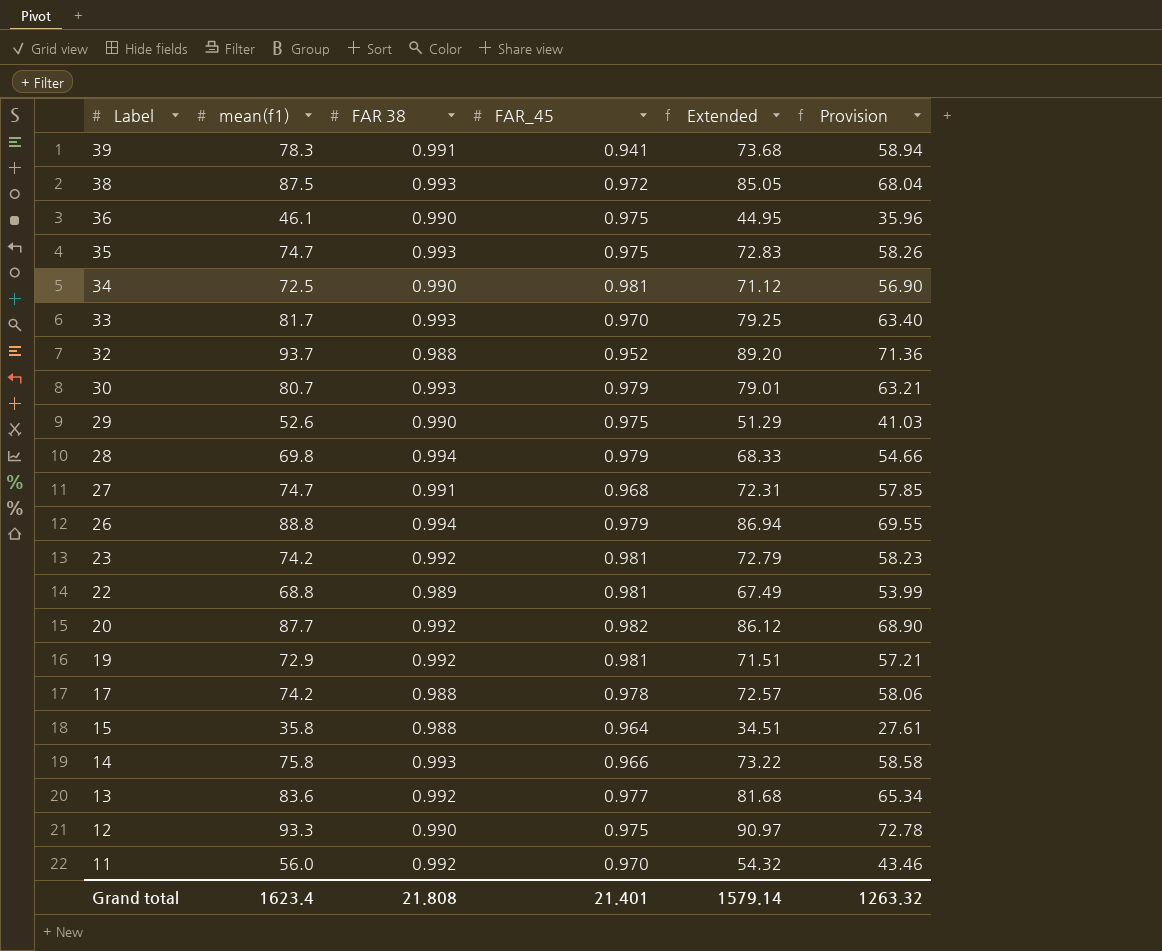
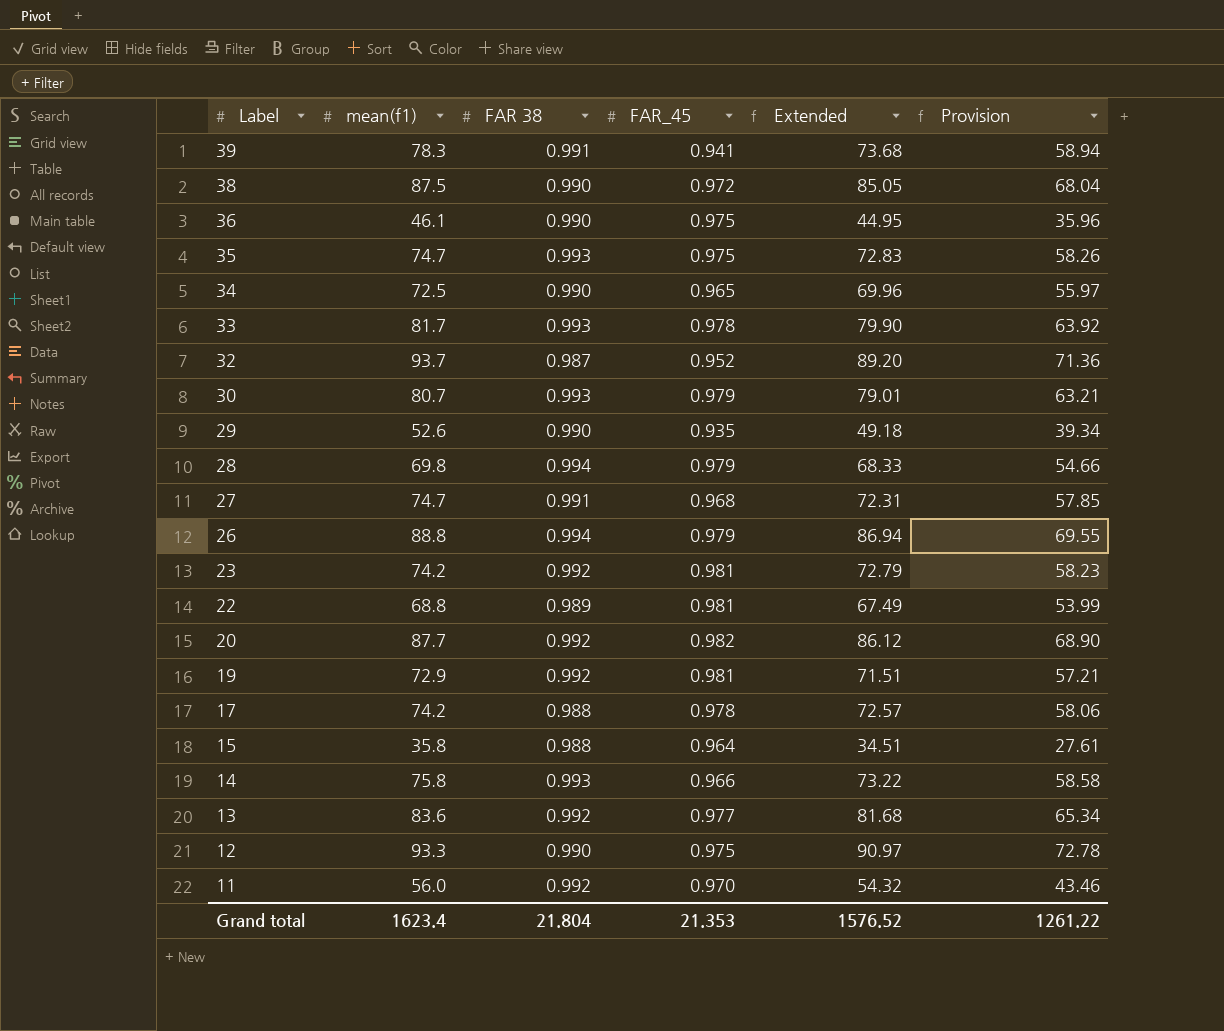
38 | FAR 38: 0.993 -> 0.990
34 | FAR_45: 0.981 -> 0.965
34 | Extended: 71.12 -> 69.96
34 | Provision: 56.90 -> 55.97
33 | FAR_45: 0.970 -> 0.978
33 | Extended: 79.25 -> 79.90
33 | Provision: 63.40 -> 63.92
32 | FAR 38: 0.988 -> 0.987
29 | FAR_45: 0.975 -> 0.935
29 | Extended: 51.29 -> 49.18
29 | Provision: 41.03 -> 39.34
Grand total | FAR 38: 21.808 -> 21.804
Grand total | FAR_45: 21.401 -> 21.353
Grand total | Extended: 1579.14 -> 1576.52
Grand total | Provision: 1263.32 -> 1261.22

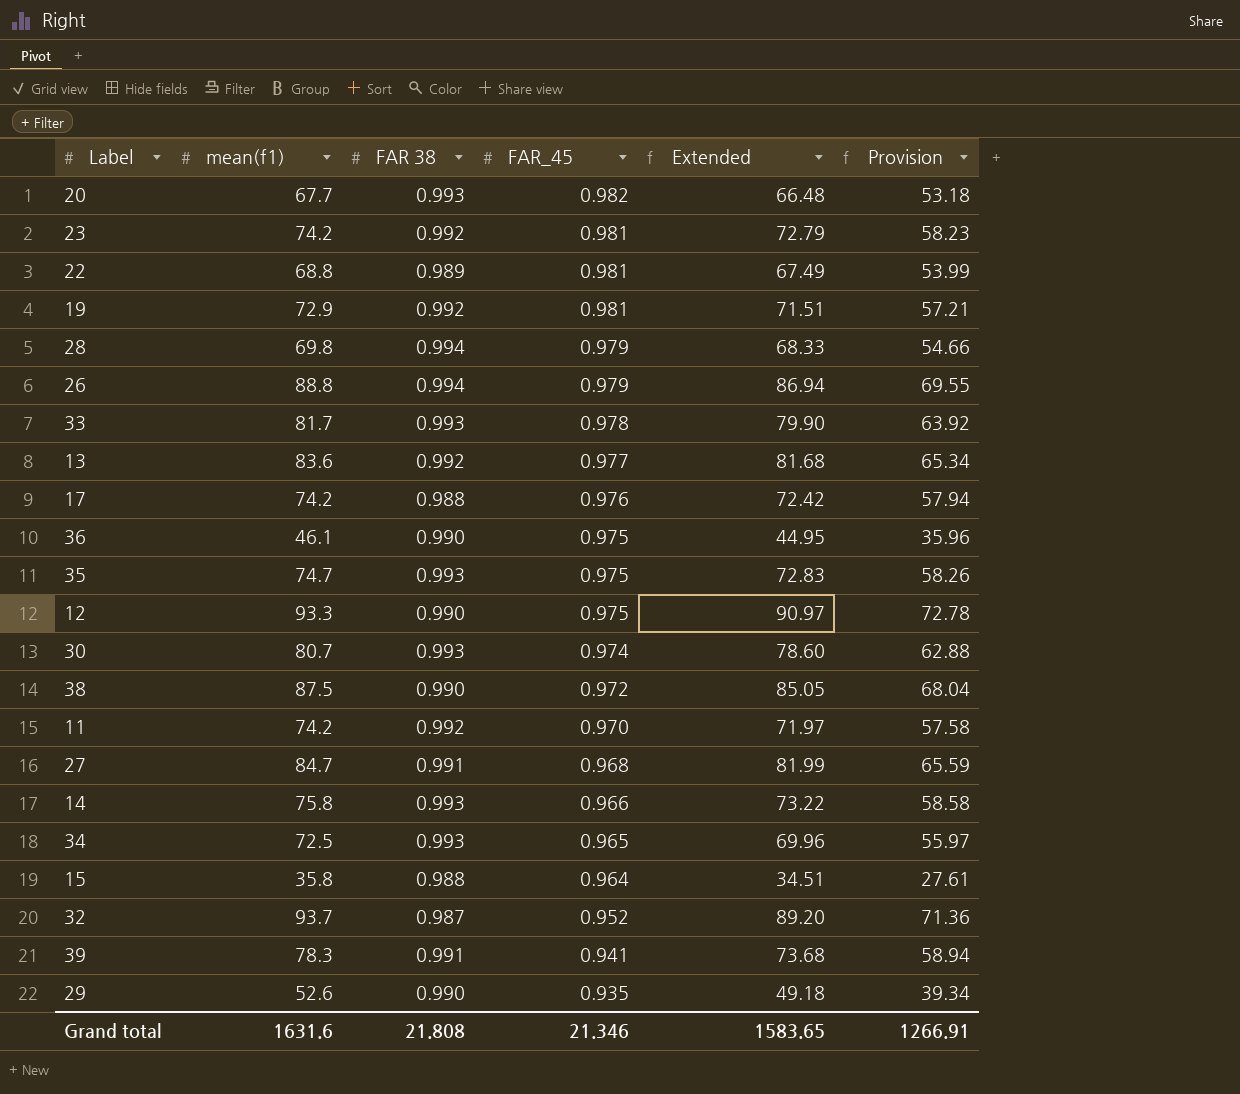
row order: Label descending -> FAR_45 descending
20 | mean(f1): 87.7 -> 67.7
20 | FAR 38: 0.992 -> 0.993
20 | Extended: 86.12 -> 66.48
20 | Provision: 68.90 -> 53.18
17 | FAR_45: 0.978 -> 0.976
17 | Extended: 72.57 -> 72.42
17 | Provision: 58.06 -> 57.94
30 | FAR_45: 0.979 -> 0.974
30 | Extended: 79.01 -> 78.60
30 | Provision: 63.21 -> 62.88
11 | mean(f1): 56.0 -> 74.2
11 | Extended: 54.32 -> 71.97
11 | Provision: 43.46 -> 57.58
27 | mean(f1): 74.7 -> 84.7
27 | Extended: 72.31 -> 81.99
27 | Provision: 57.85 -> 65.59
34 | FAR 38: 0.990 -> 0.993
Grand total | mean(f1): 1623.4 -> 1631.6
Grand total | FAR 38: 21.804 -> 21.808
Grand total | FAR_45: 21.353 -> 21.346
Grand total | Extended: 1576.52 -> 1583.65
Grand total | Provision: 1261.22 -> 1266.91

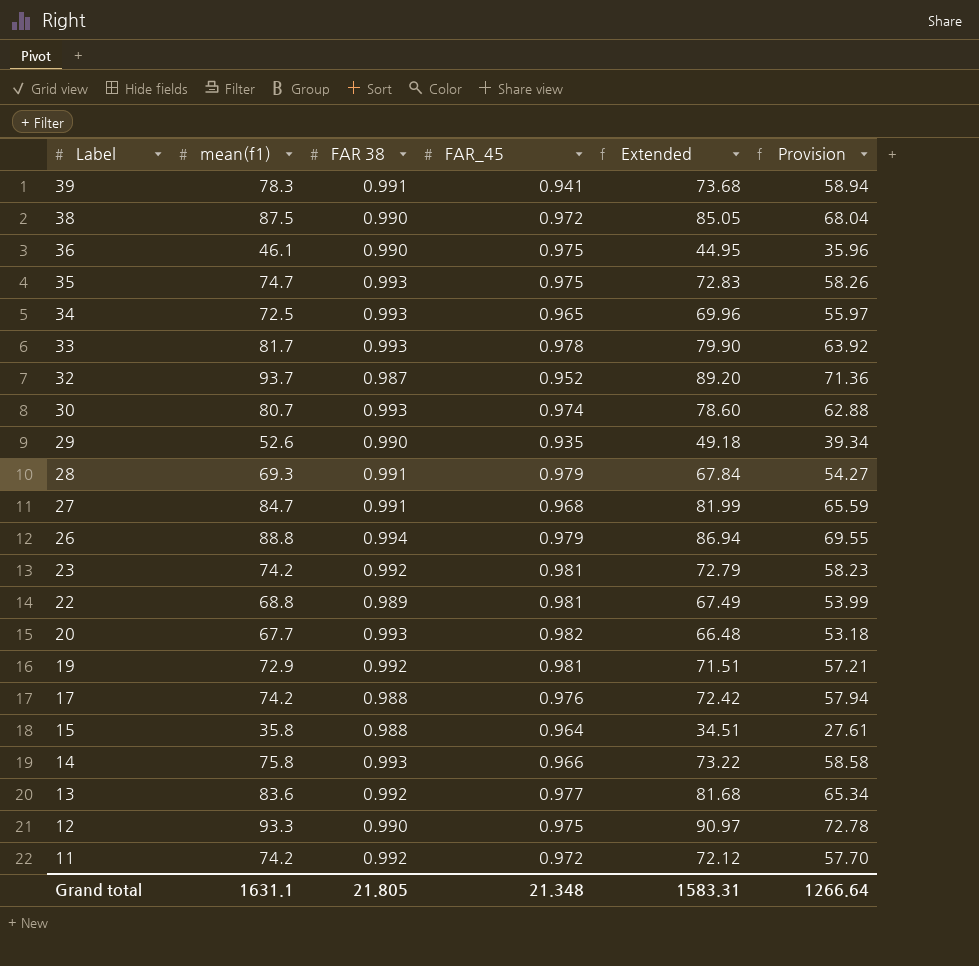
row order: FAR_45 descending -> Label descending
28 | mean(f1): 69.8 -> 69.3
28 | FAR 38: 0.994 -> 0.991
28 | Extended: 68.33 -> 67.84
28 | Provision: 54.66 -> 54.27
11 | FAR_45: 0.970 -> 0.972
11 | Extended: 71.97 -> 72.12
11 | Provision: 57.58 -> 57.70
Grand total | mean(f1): 1631.6 -> 1631.1
Grand total | FAR 38: 21.808 -> 21.805
Grand total | FAR_45: 21.346 -> 21.348
Grand total | Extended: 1583.65 -> 1583.31
Grand total | Provision: 1266.91 -> 1266.64

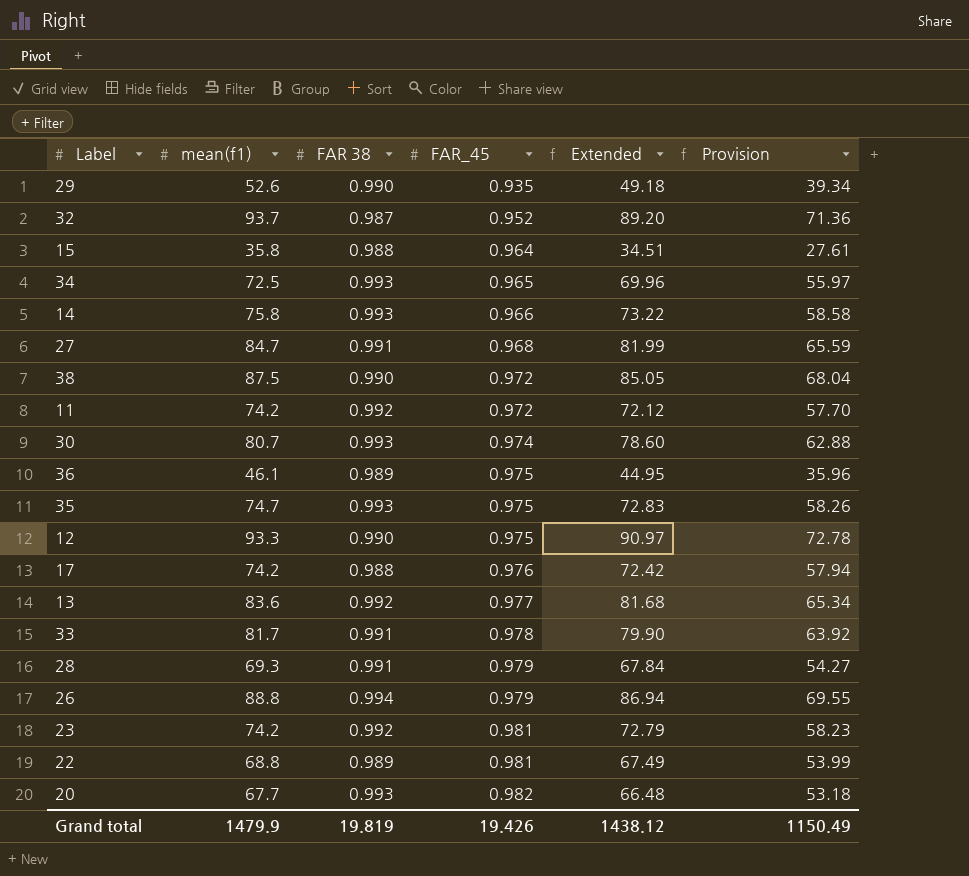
row order: Label descending -> FAR_45 ascending
row 39: 78.3 | 0.991 | 0.941 | 73.68 | 58.94 -> none
row 19: 72.9 | 0.992 | 0.981 | 71.51 | 57.21 -> none
36 | FAR 38: 0.990 -> 0.989
33 | FAR 38: 0.993 -> 0.991
Grand total | mean(f1): 1631.1 -> 1479.9
Grand total | FAR 38: 21.805 -> 19.819
Grand total | FAR_45: 21.348 -> 19.426
Grand total | Extended: 1583.31 -> 1438.12
Grand total | Provision: 1266.64 -> 1150.49

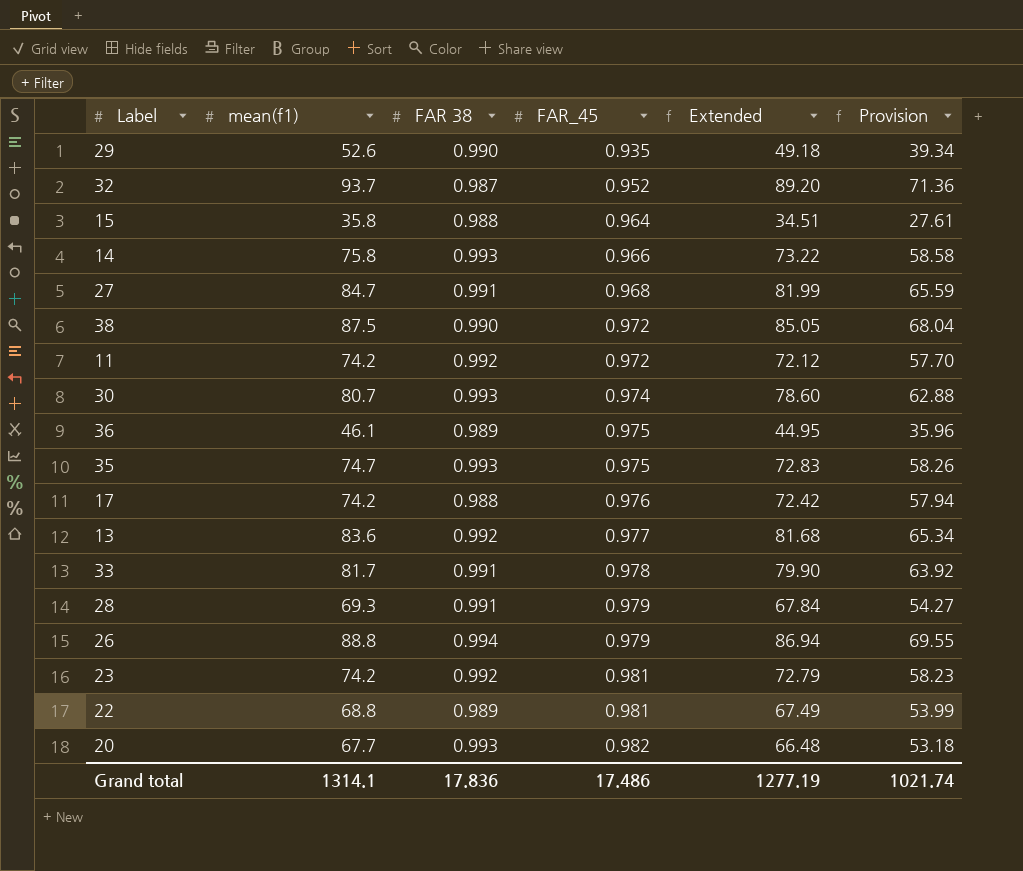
row 34: 72.5 | 0.993 | 0.965 | 69.96 | 55.97 -> none
row 12: 93.3 | 0.990 | 0.975 | 90.97 | 72.78 -> none
Grand total | mean(f1): 1479.9 -> 1314.1
Grand total | FAR 38: 19.819 -> 17.836
Grand total | FAR_45: 19.426 -> 17.486
Grand total | Extended: 1438.12 -> 1277.19
Grand total | Provision: 1150.49 -> 1021.74

